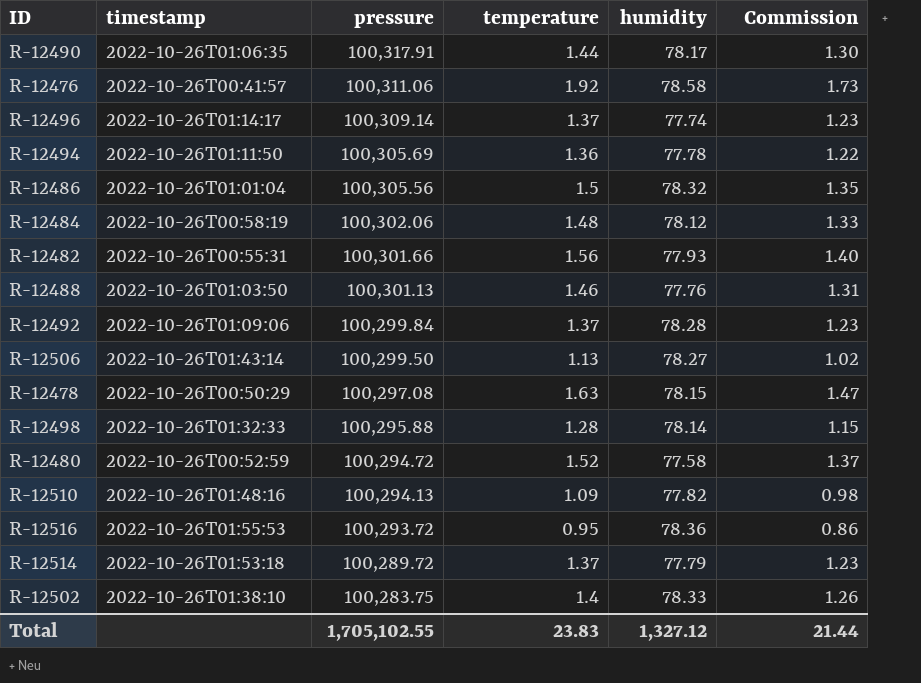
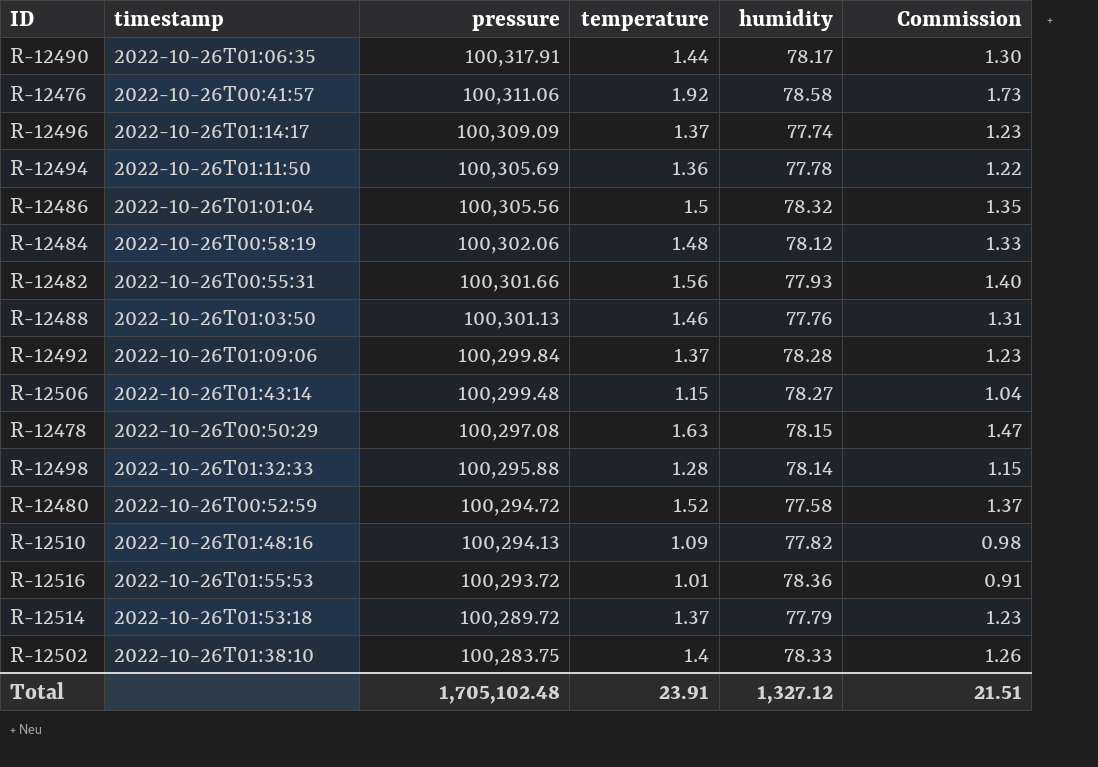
R-12496 | pressure: 100,309.14 -> 100,309.09
R-12506 | pressure: 100,299.50 -> 100,299.48
R-12506 | temperature: 1.13 -> 1.15
R-12506 | Commission: 1.02 -> 1.04
R-12516 | temperature: 0.95 -> 1.01
R-12516 | Commission: 0.86 -> 0.91
Total | pressure: 1,705,102.55 -> 1,705,102.48
Total | temperature: 23.83 -> 23.91
Total | Commission: 21.44 -> 21.51

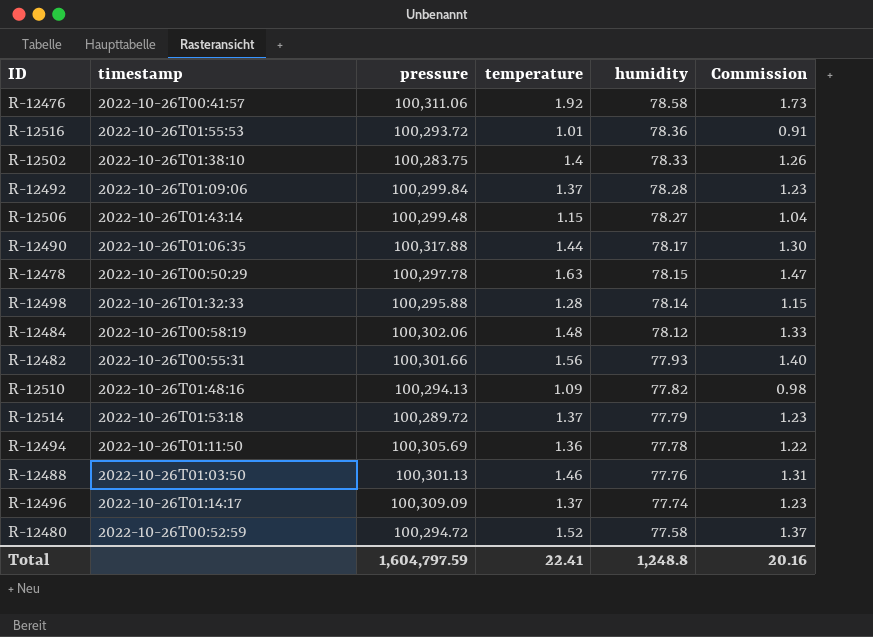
row order: pressure descending -> humidity descending
row R-12486: 2022-10-26T01:01:04 | 100,305.56 | 1.5 | 78.32 | 1.35 -> none
R-12490 | pressure: 100,317.91 -> 100,317.88
R-12478 | pressure: 100,297.08 -> 100,297.78
Total | pressure: 1,705,102.48 -> 1,604,797.59
Total | temperature: 23.91 -> 22.41
Total | humidity: 1,327.12 -> 1,248.8
Total | Commission: 21.51 -> 20.16

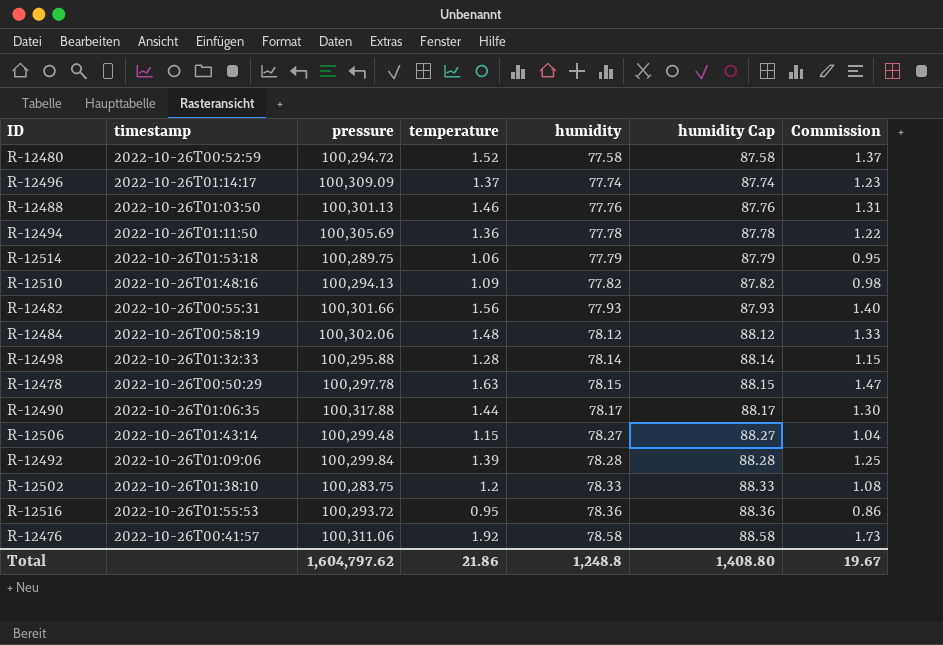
row order: humidity descending -> humidity ascending
column humidity Cap | formula: none -> [humidity] + 10
R-12514 | pressure: 100,289.72 -> 100,289.75
R-12514 | temperature: 1.37 -> 1.06
R-12514 | Commission: 1.23 -> 0.95
R-12492 | temperature: 1.37 -> 1.39
R-12492 | Commission: 1.23 -> 1.25
R-12502 | temperature: 1.4 -> 1.2
R-12502 | Commission: 1.26 -> 1.08
R-12516 | temperature: 1.01 -> 0.95
R-12516 | Commission: 0.91 -> 0.86
Total | pressure: 1,604,797.59 -> 1,604,797.62
Total | temperature: 22.41 -> 21.86
Total | Commission: 20.16 -> 19.67

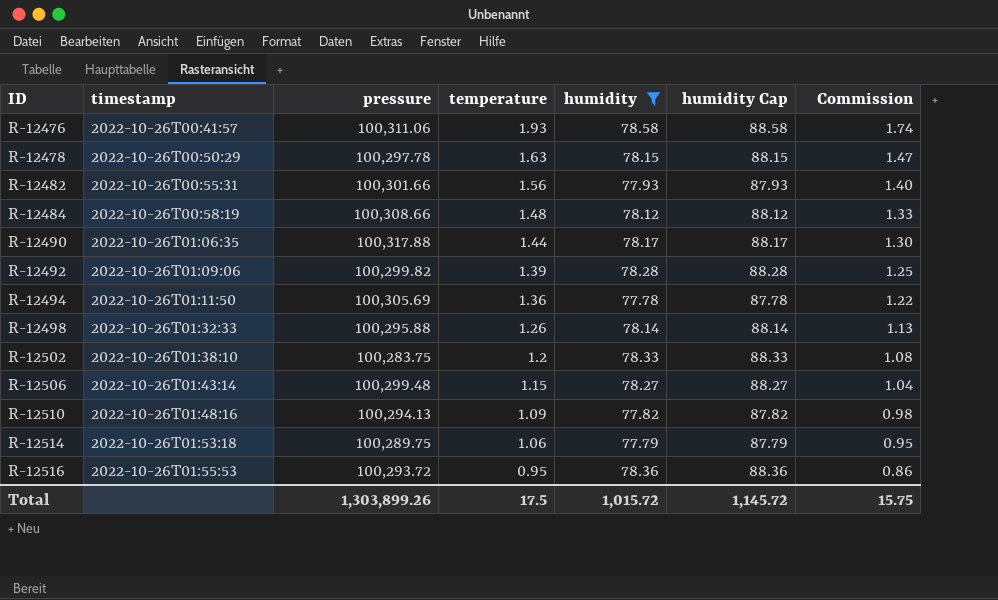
filter: none -> humidity >= 77.78
row order: humidity ascending -> ID ascending
R-12476 | temperature: 1.92 -> 1.93
R-12476 | Commission: 1.73 -> 1.74
R-12484 | pressure: 100,302.06 -> 100,308.66
R-12492 | pressure: 100,299.84 -> 100,299.82
R-12498 | temperature: 1.28 -> 1.26
R-12498 | Commission: 1.15 -> 1.13
Total | pressure: 1,604,797.62 -> 1,303,899.26
Total | temperature: 21.86 -> 17.5
Total | humidity: 1,248.8 -> 1,015.72
Total | humidity Cap: 1,408.80 -> 1,145.72
Total | Commission: 19.67 -> 15.75

